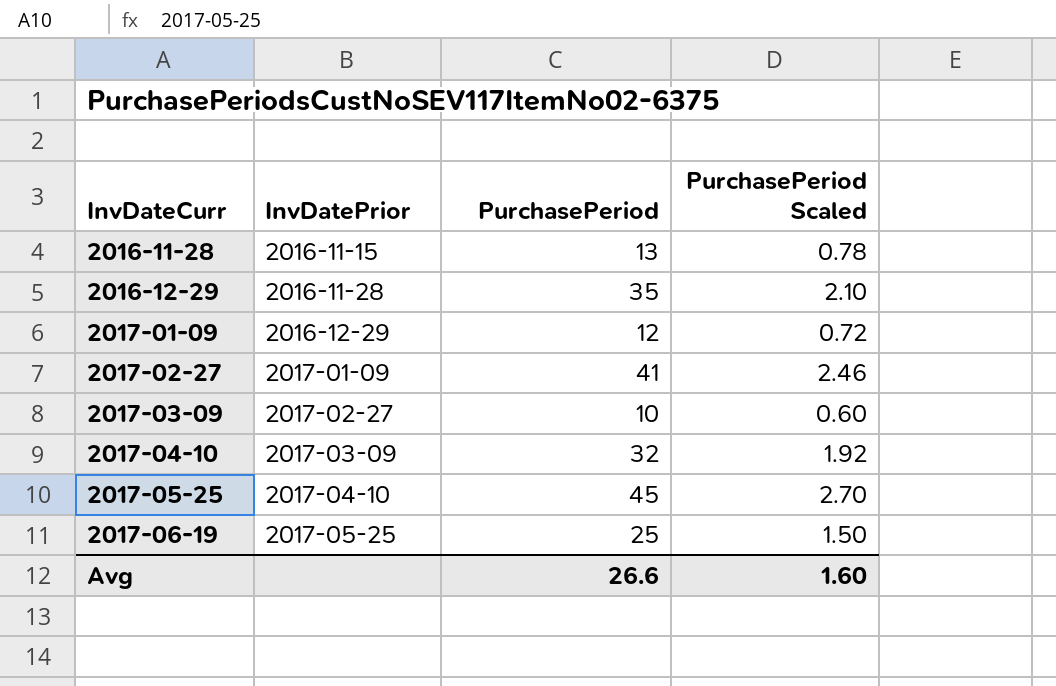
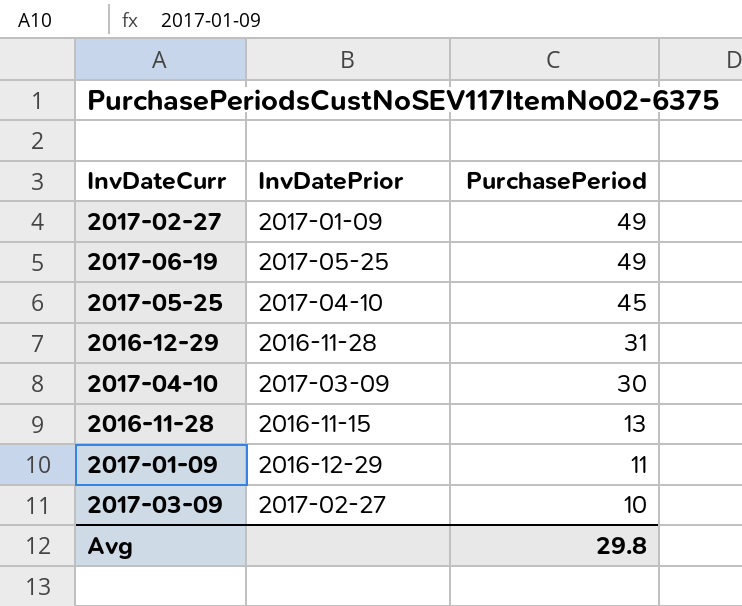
row order: InvDateCurr ascending -> PurchasePeriod descending
column PurchasePeriod Scaled | formula: [PurchasePeriod] * 0.06 -> none
2017-02-27 | PurchasePeriod: 41 -> 49
2017-06-19 | PurchasePeriod: 25 -> 49
2016-12-29 | PurchasePeriod: 35 -> 31
2017-04-10 | PurchasePeriod: 32 -> 30
2017-01-09 | PurchasePeriod: 12 -> 11
Avg | PurchasePeriod: 26.6 -> 29.8

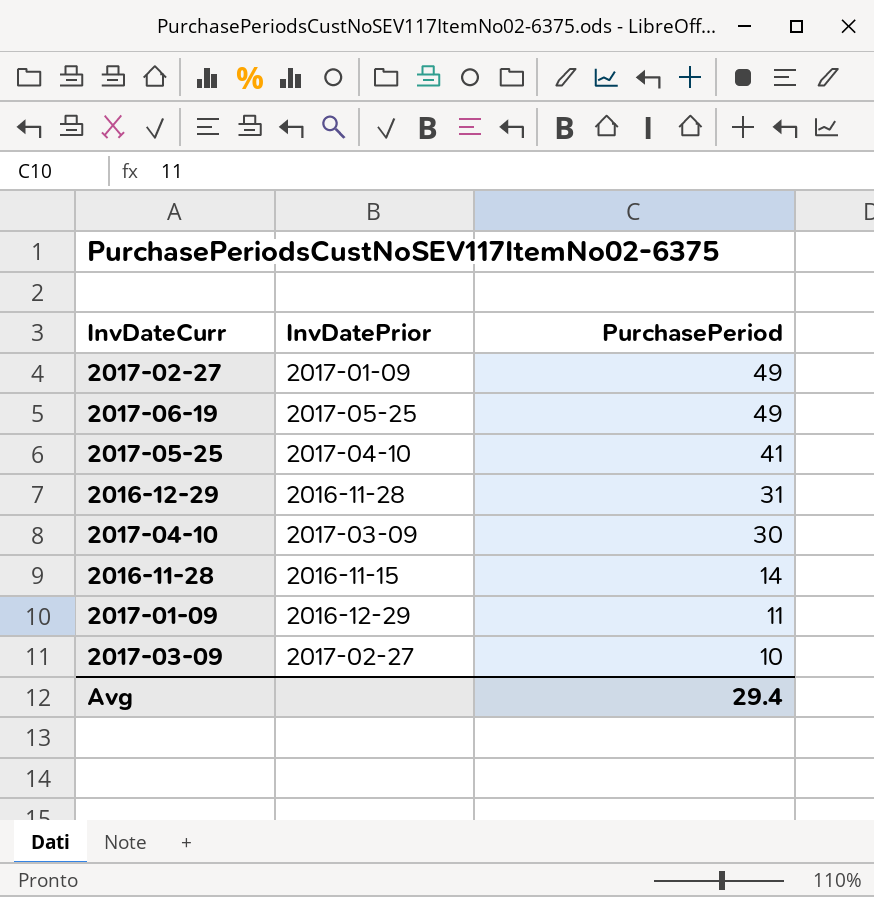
2017-05-25 | PurchasePeriod: 45 -> 41
2016-11-28 | PurchasePeriod: 13 -> 14
Avg | PurchasePeriod: 29.8 -> 29.4

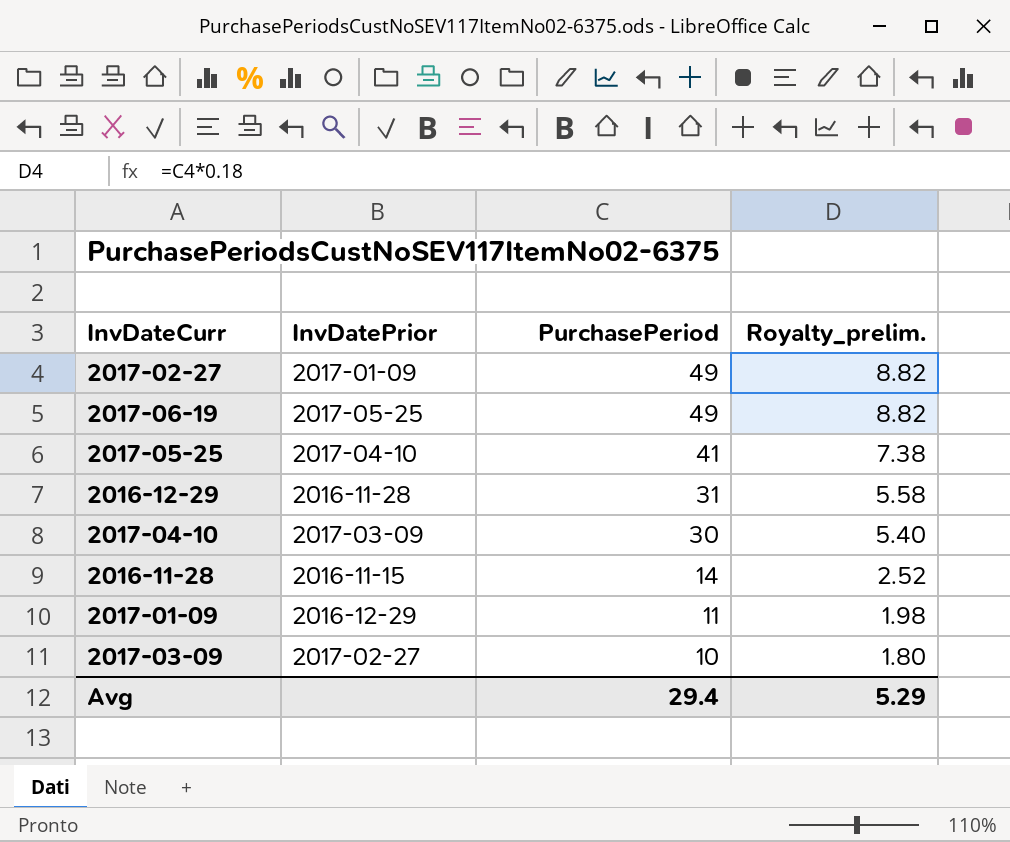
column Royalty_prelim. | formula: none -> [PurchasePeriod] * 0.18

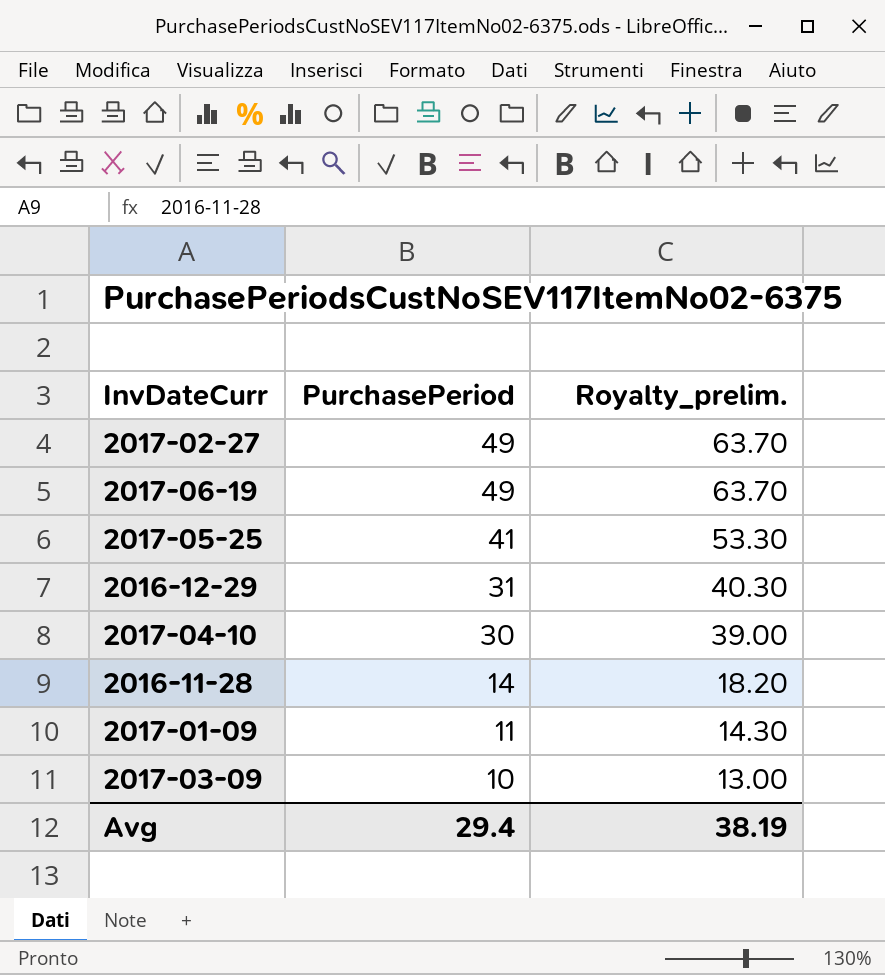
column InvDatePrior | position: 2 -> none
column Royalty_prelim. | formula: [PurchasePeriod] * 0.18 -> [PurchasePeriod] * 1.3
Avg | Royalty_prelim.: 5.29 -> 38.19

